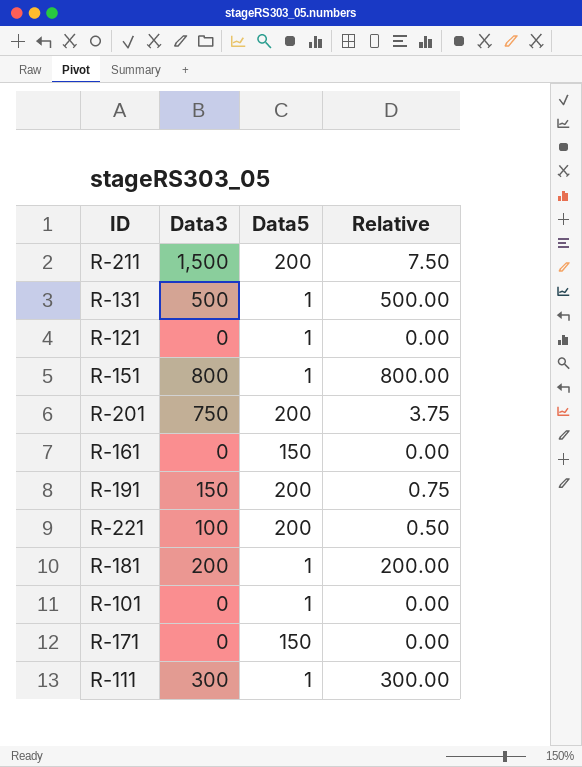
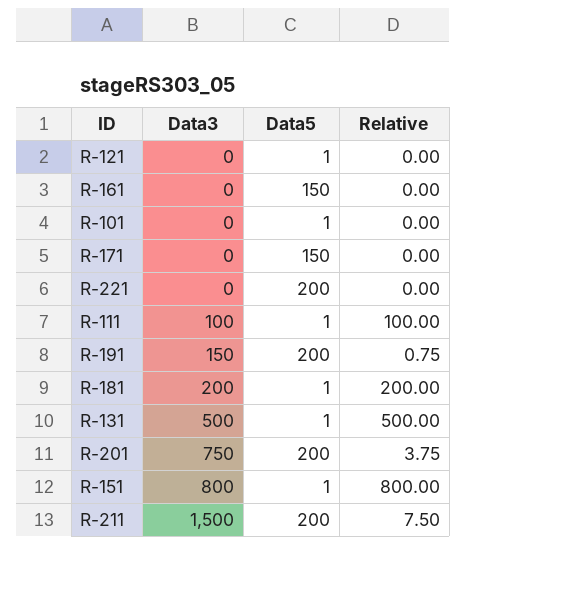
row order: none -> Data3 ascending
R-221 | Data3: 100 -> 0
R-221 | Relative: 0.50 -> 0.00
R-111 | Data3: 300 -> 100
R-111 | Relative: 300.00 -> 100.00

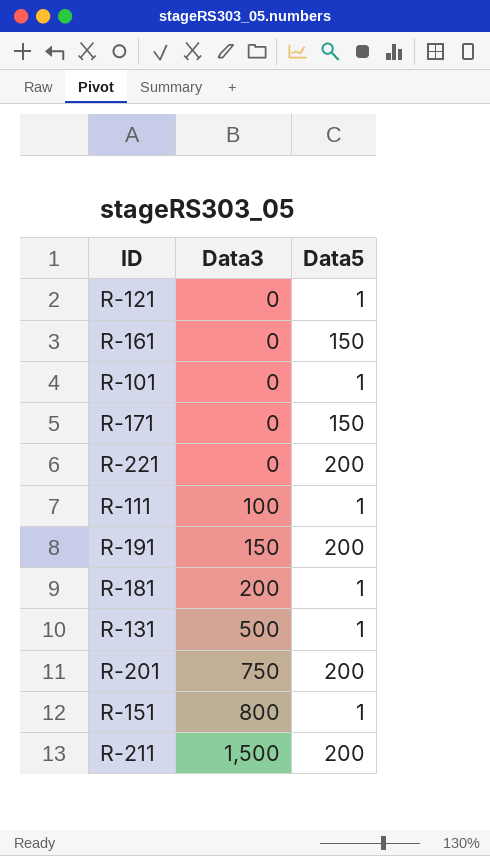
column Relative | formula: [Data3] / [Data5] -> none

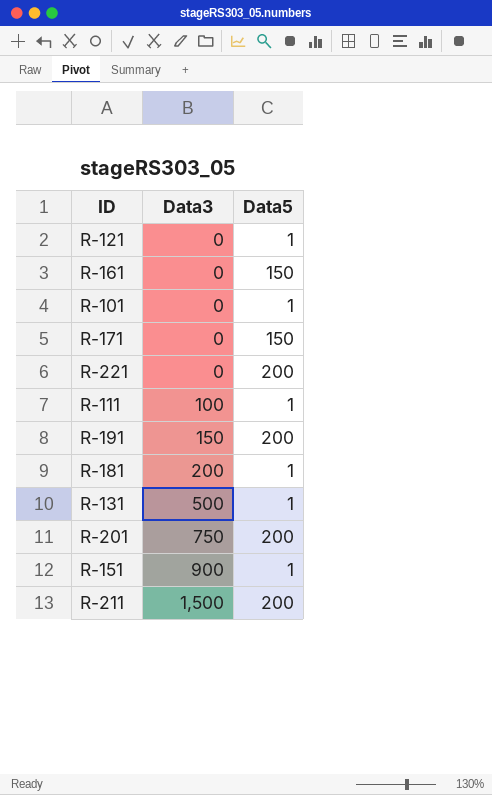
R-151 | Data3: 800 -> 900

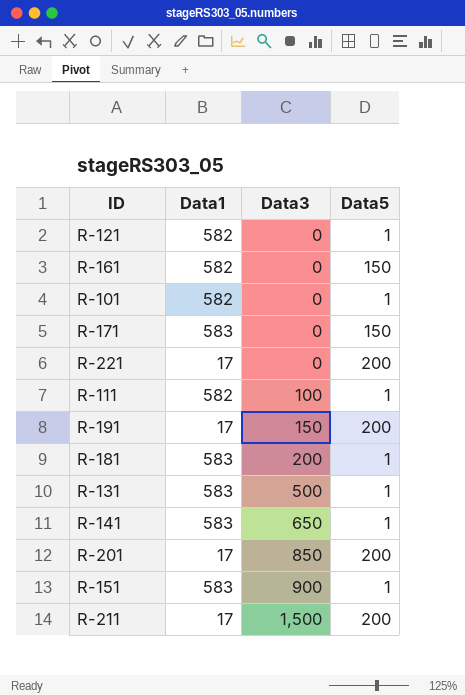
column Data1 | position: none -> 2
row R-141: none -> 583 | 650 | 1
R-201 | Data3: 750 -> 850

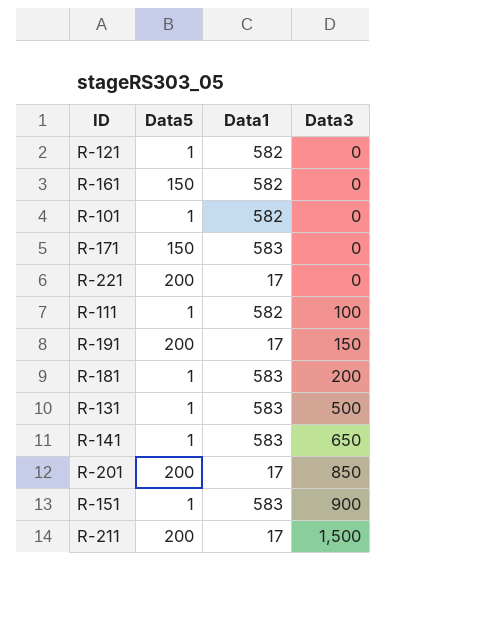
column Data5 | position: 4 -> 2

